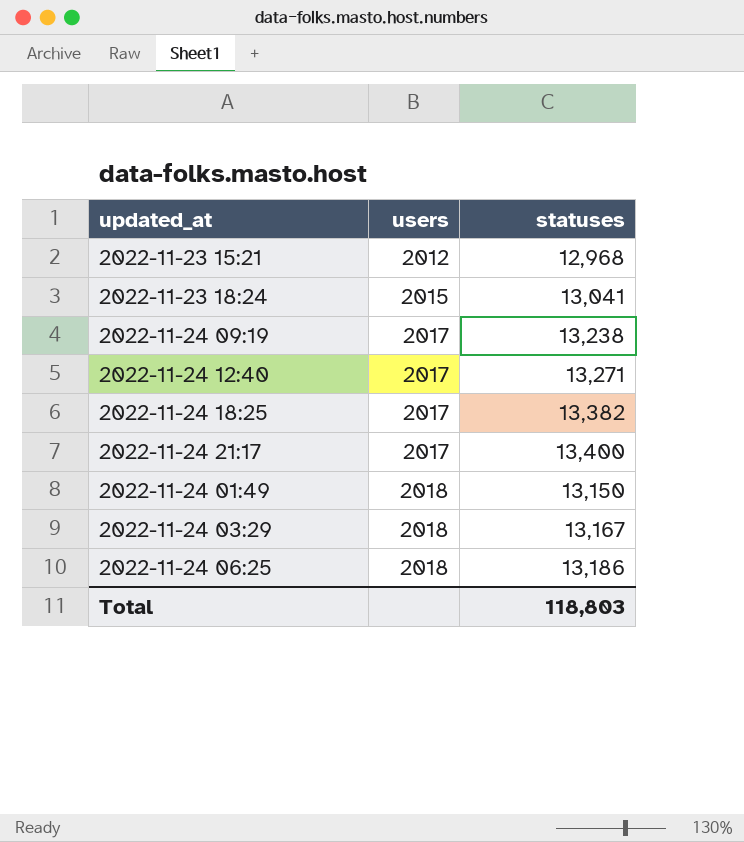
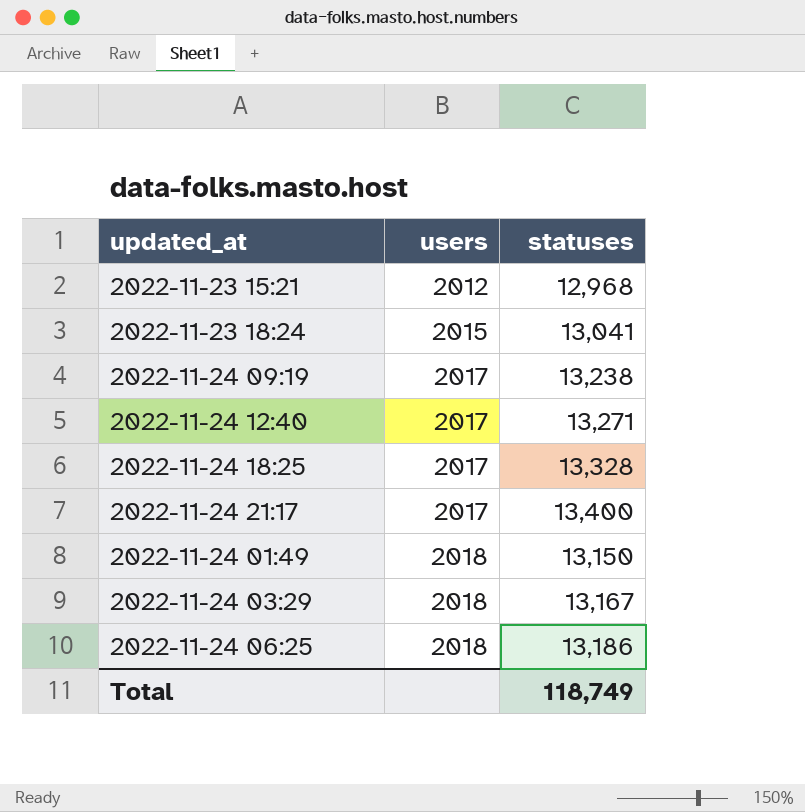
2022-11-24 18:25 | statuses: 13,382 -> 13,328
Total | statuses: 118,803 -> 118,749

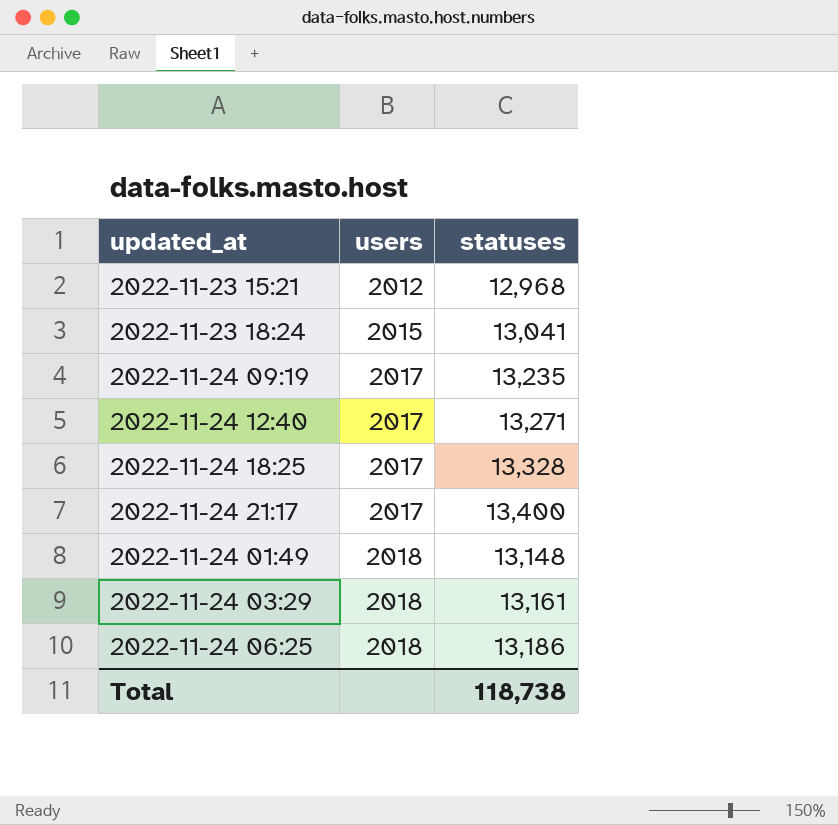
2022-11-24 09:19 | statuses: 13,238 -> 13,235
2022-11-24 01:49 | statuses: 13,150 -> 13,148
2022-11-24 03:29 | statuses: 13,167 -> 13,161
Total | statuses: 118,749 -> 118,738

